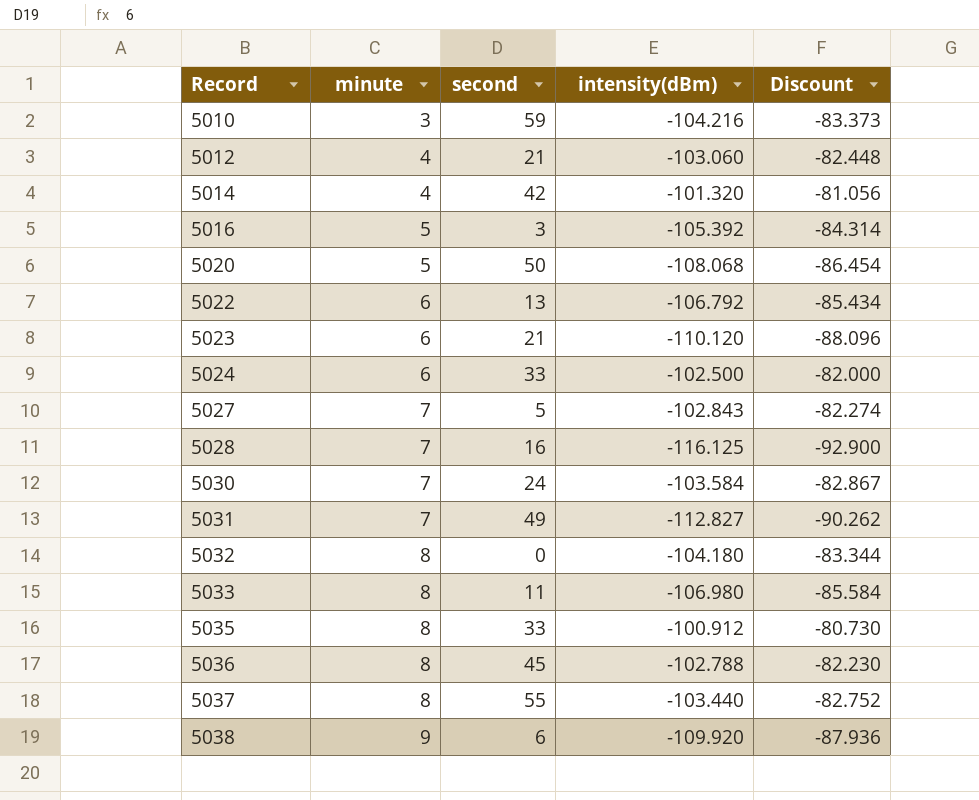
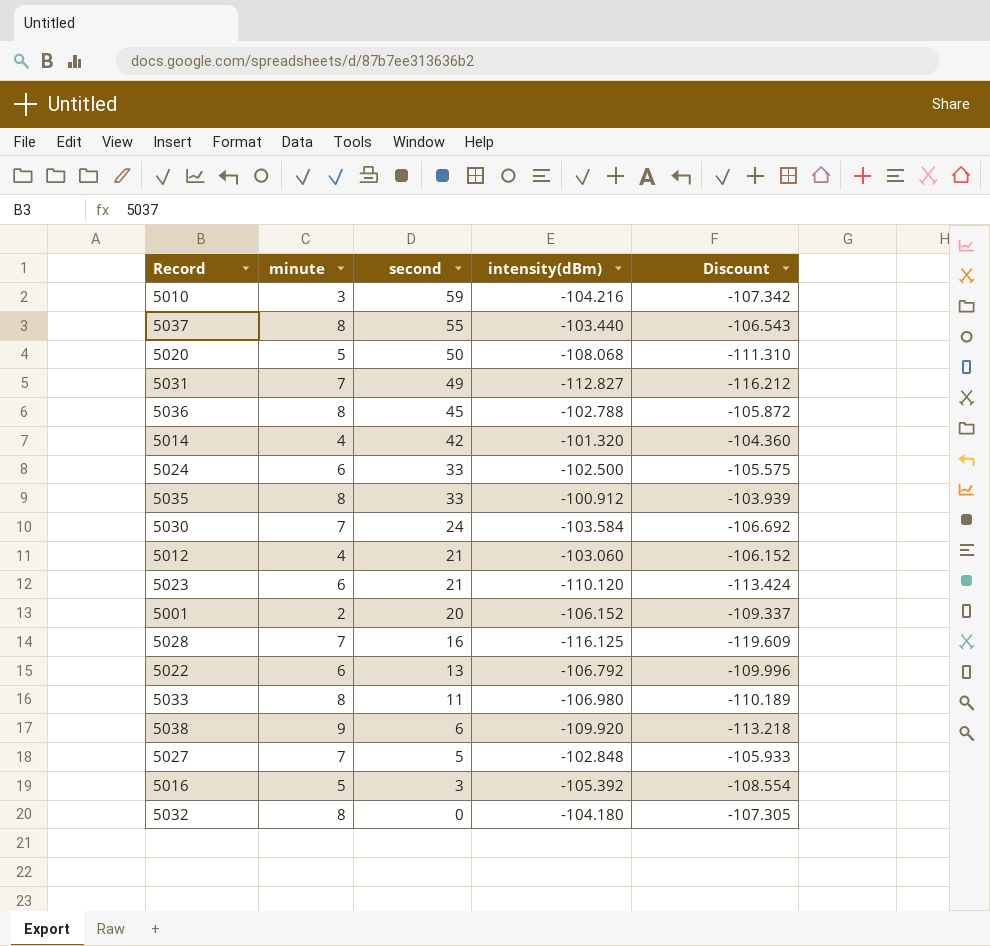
row order: Record ascending -> second descending
column Discount | formula: [intensity(dBm)] * 0.8 -> [intensity(dBm)] * 1.03
row 5001: none -> 2 | 20 | -106.152 | -109.337
5027 | intensity(dBm): -102.843 -> -102.848

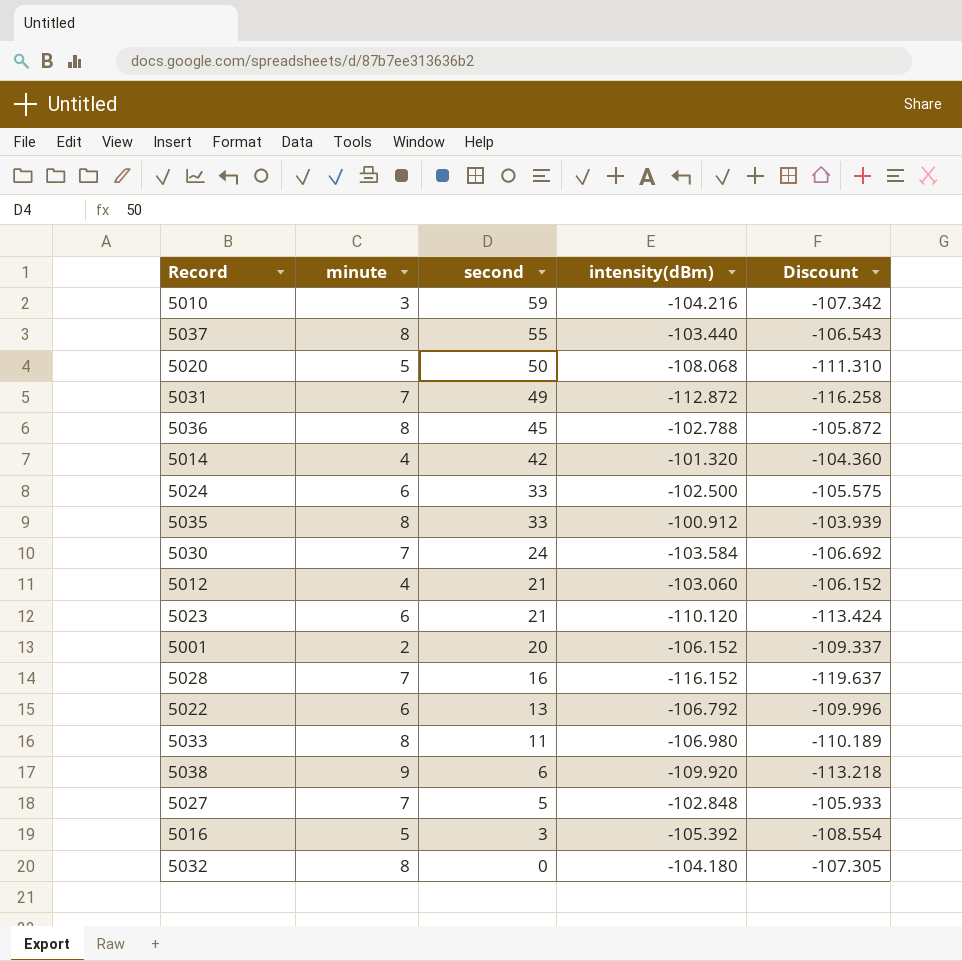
5031 | intensity(dBm): -112.827 -> -112.872
5031 | Discount: -116.212 -> -116.258
5028 | intensity(dBm): -116.125 -> -116.152
5028 | Discount: -119.609 -> -119.637

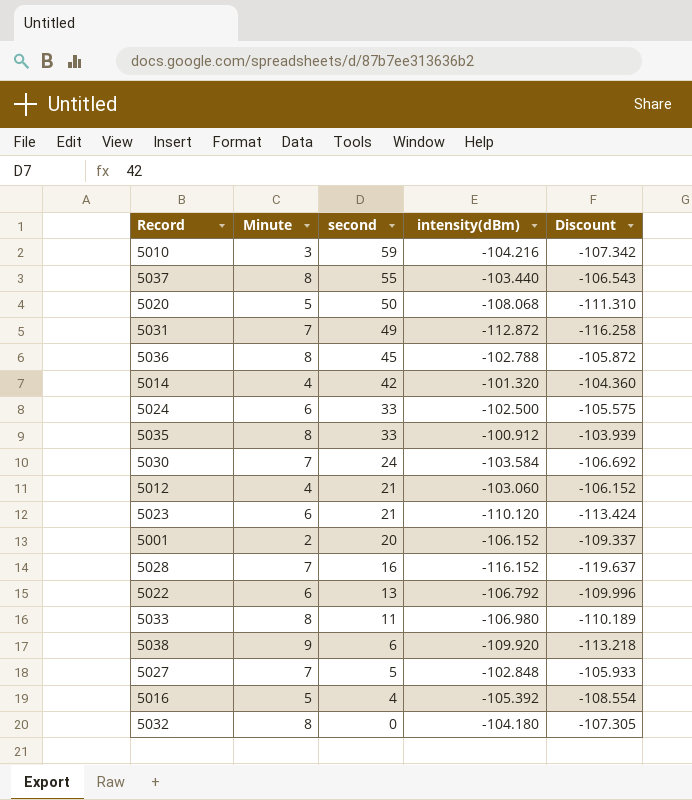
column name: minute -> Minute
5016 | second: 3 -> 4

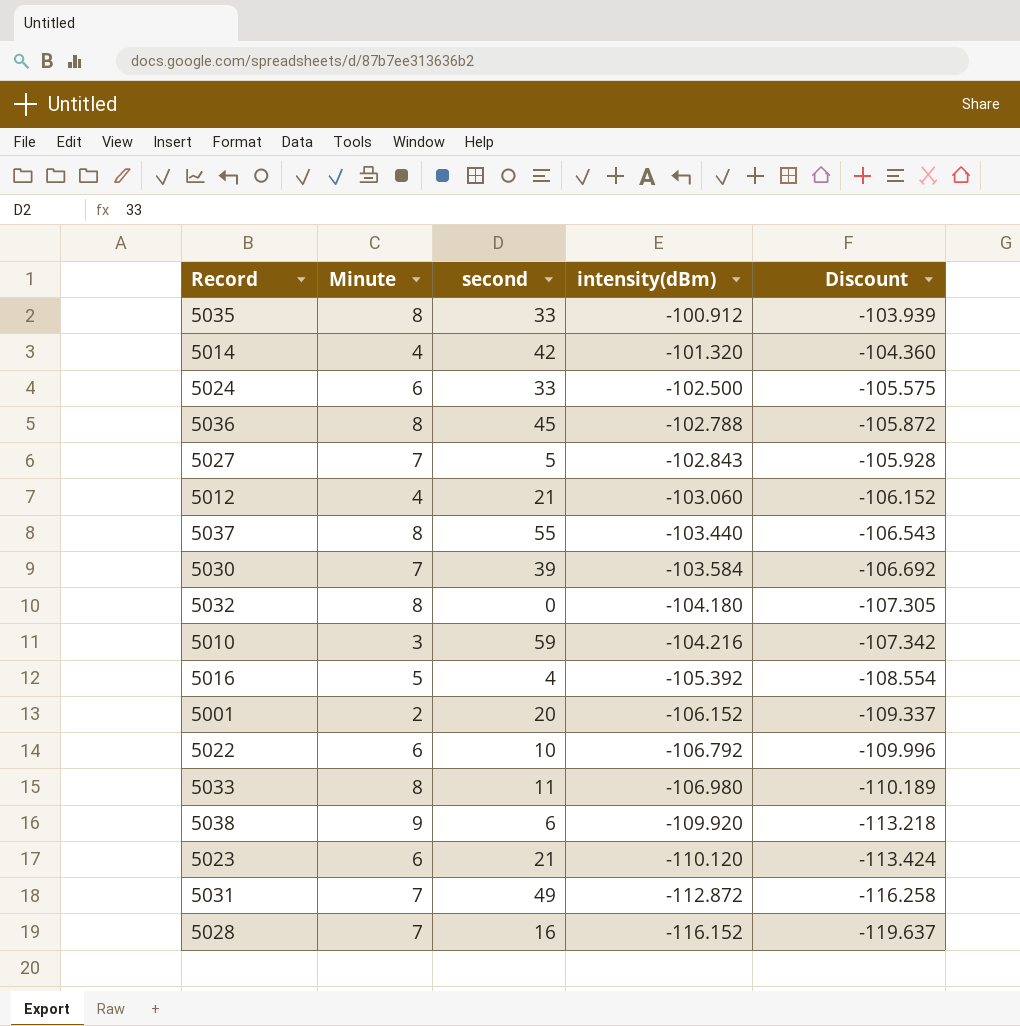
row order: second descending -> intensity(dBm) descending
row 5020: 5 | 50 | -108.068 | -111.310 -> none
5027 | intensity(dBm): -102.848 -> -102.843
5027 | Discount: -105.933 -> -105.928
5030 | second: 24 -> 39
5022 | second: 13 -> 10

